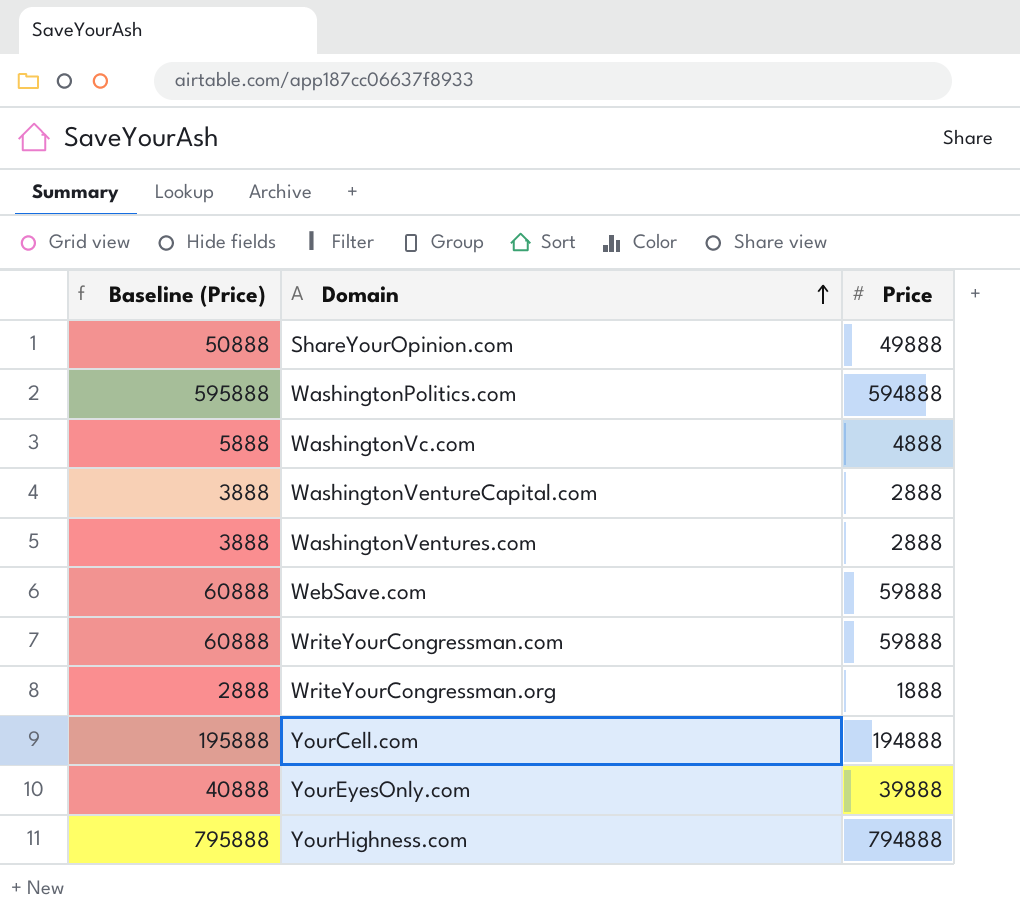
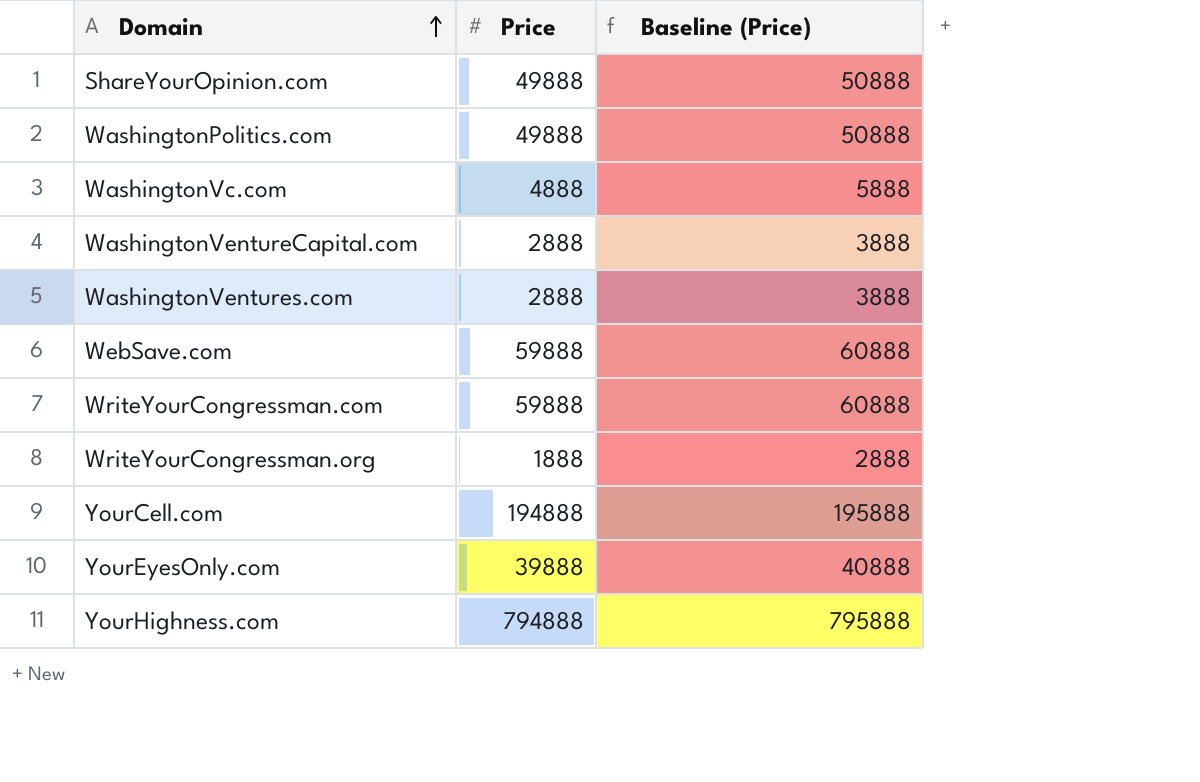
column Baseline (Price) | position: 1 -> 3
WashingtonPolitics.com | Price: 594888 -> 49888
WashingtonPolitics.com | Baseline (Price): 595888 -> 50888

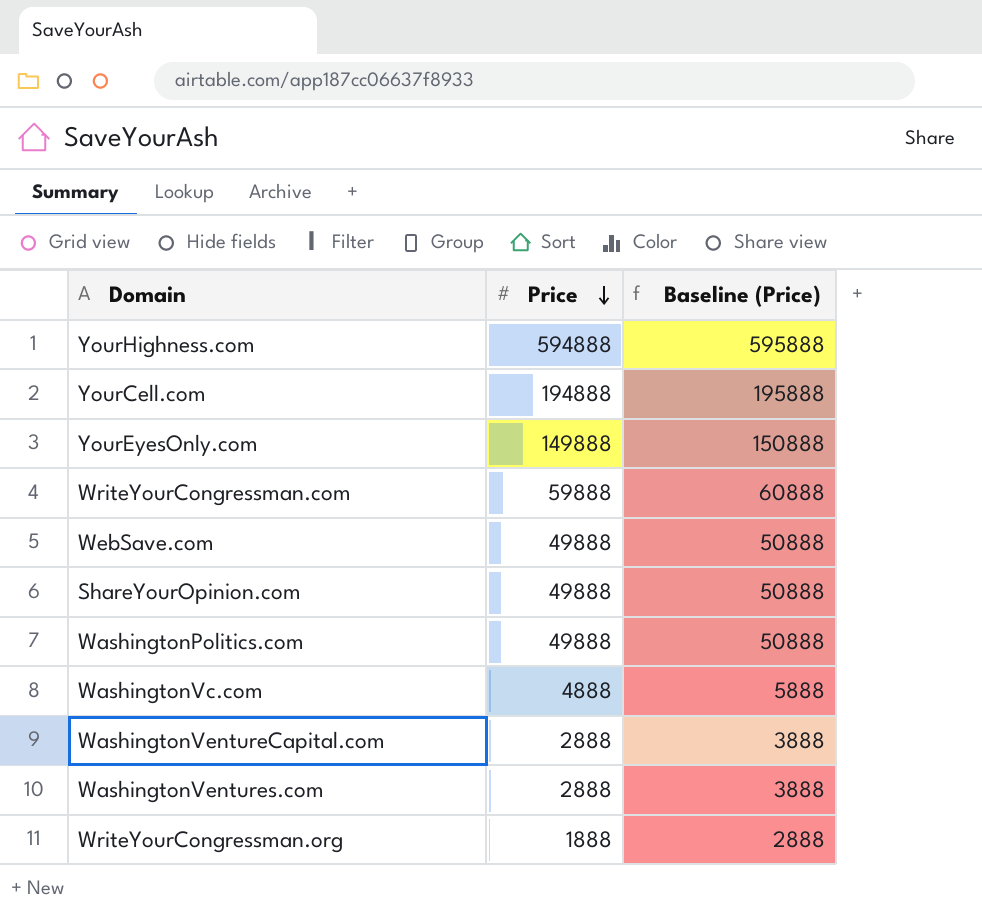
row order: Domain ascending -> Price descending
YourHighness.com | Price: 794888 -> 594888
YourHighness.com | Baseline (Price): 795888 -> 595888
YourEyesOnly.com | Price: 39888 -> 149888
YourEyesOnly.com | Baseline (Price): 40888 -> 150888
WebSave.com | Price: 59888 -> 49888
WebSave.com | Baseline (Price): 60888 -> 50888

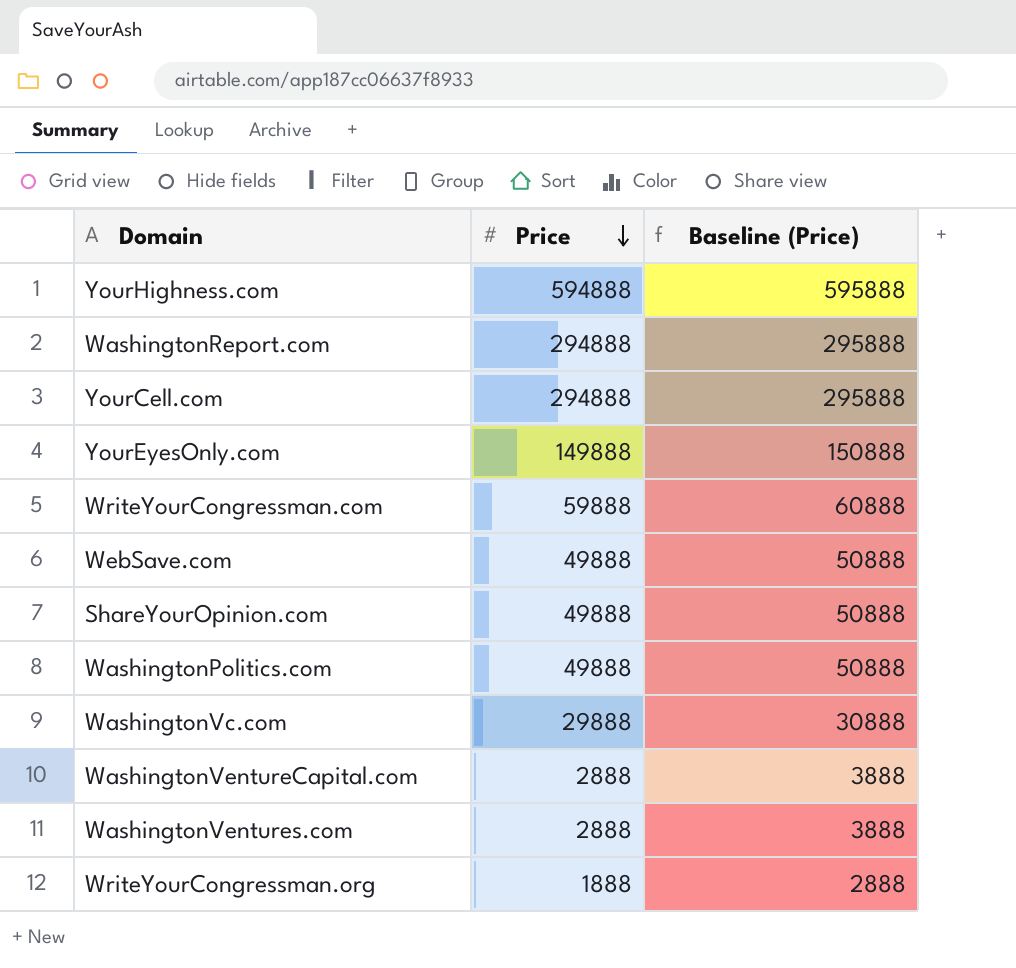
row WashingtonReport.com: none -> 294888 | 295888
YourCell.com | Price: 194888 -> 294888
YourCell.com | Baseline (Price): 195888 -> 295888
WashingtonVc.com | Price: 4888 -> 29888
WashingtonVc.com | Baseline (Price): 5888 -> 30888

